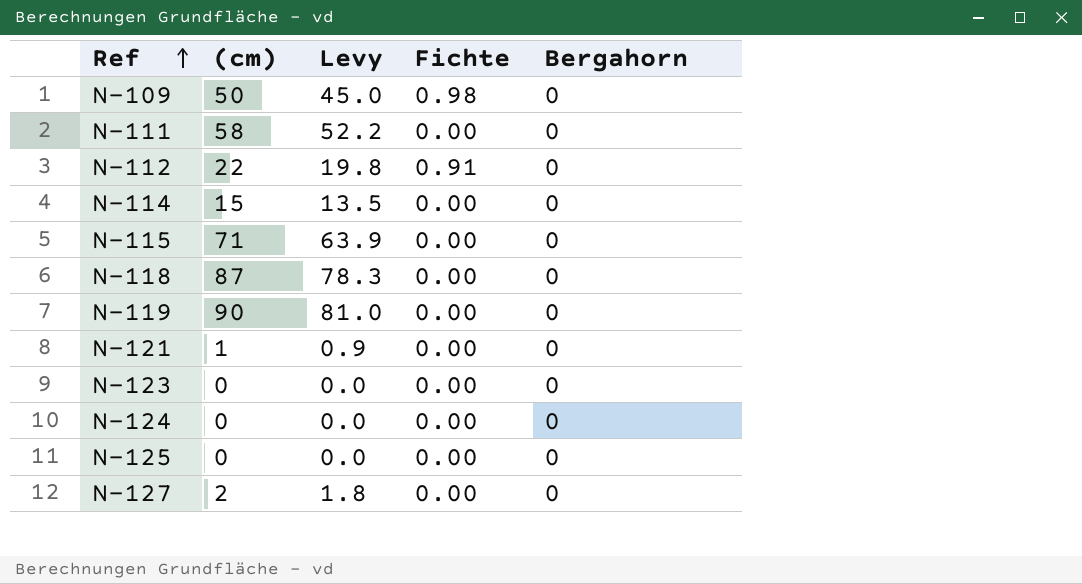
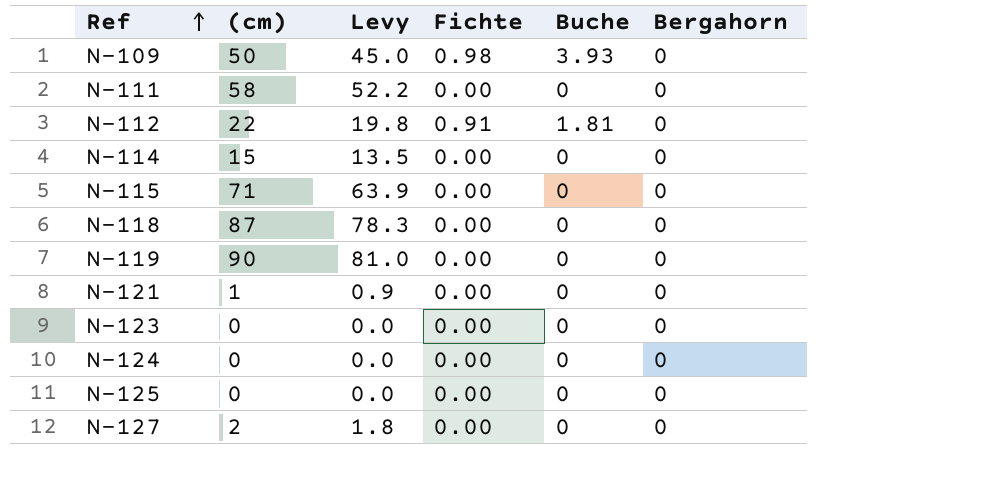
column Buche | position: none -> 5

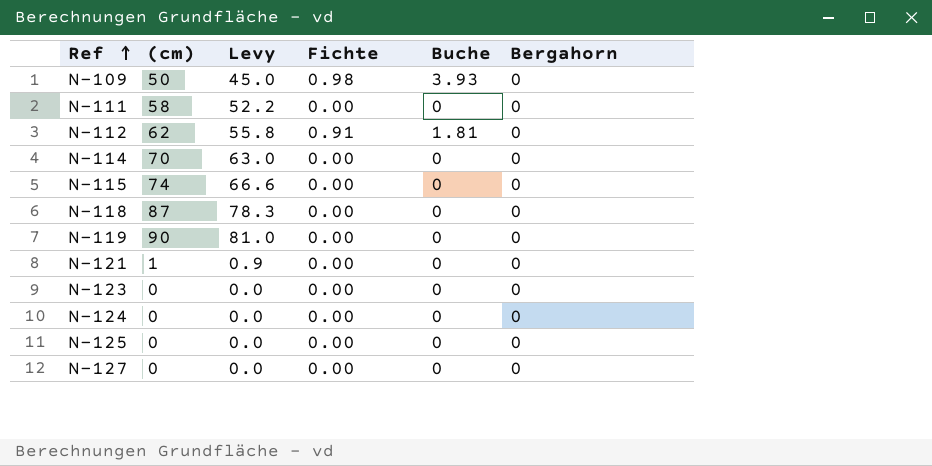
N-112 | (cm): 22 -> 62
N-112 | Levy: 19.8 -> 55.8
N-114 | (cm): 15 -> 70
N-114 | Levy: 13.5 -> 63.0
N-115 | (cm): 71 -> 74
N-115 | Levy: 63.9 -> 66.6
N-127 | (cm): 2 -> 0
N-127 | Levy: 1.8 -> 0.0

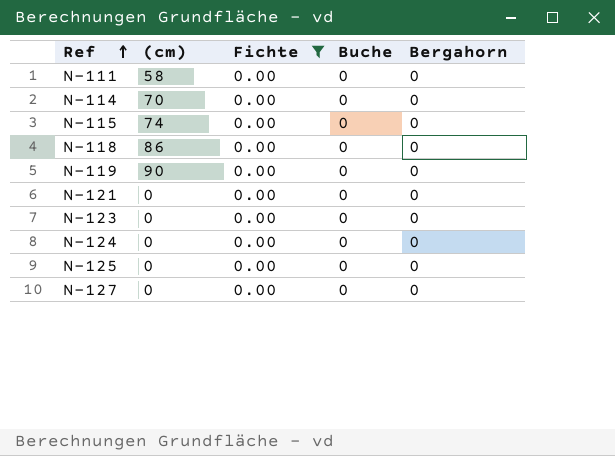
filter: none -> Fichte = 0.00
column Levy | formula: [(cm)] * 0.9 -> none
N-118 | (cm): 87 -> 86
N-121 | (cm): 1 -> 0

